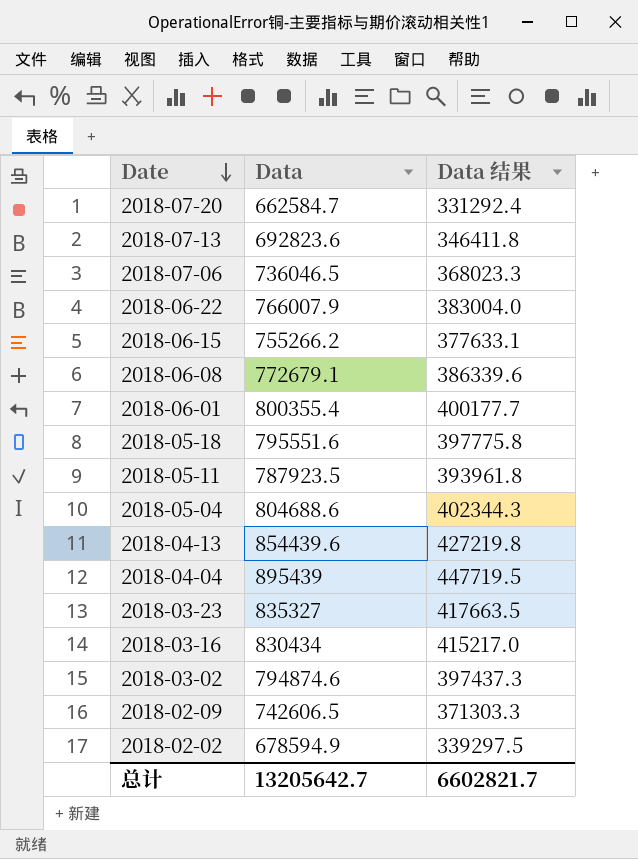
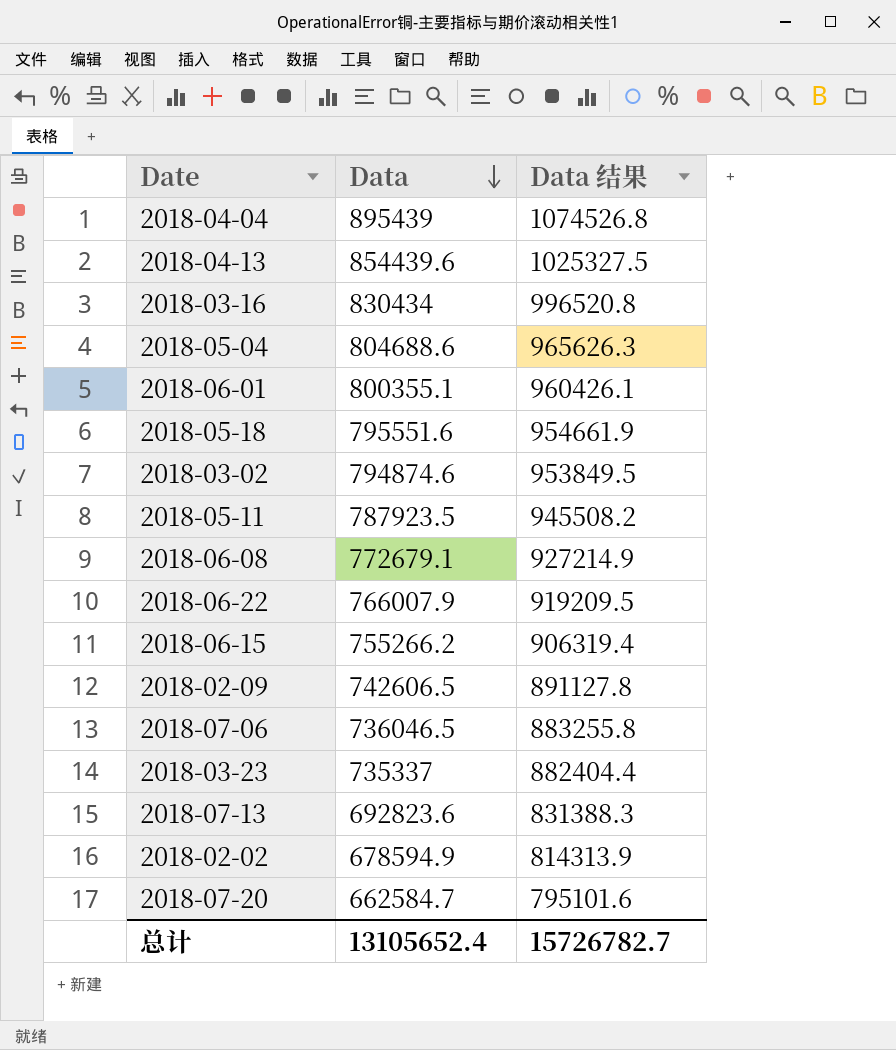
row order: Date descending -> Data descending
column Data 结果 | formula: [Data] * 0.5 -> [Data] * 1.2
2018-06-01 | Data: 800355.4 -> 800355.1
2018-03-23 | Data: 835327 -> 735337
总计 | Data: 13205642.7 -> 13105652.4
总计 | Data 结果: 6602821.7 -> 15726782.7

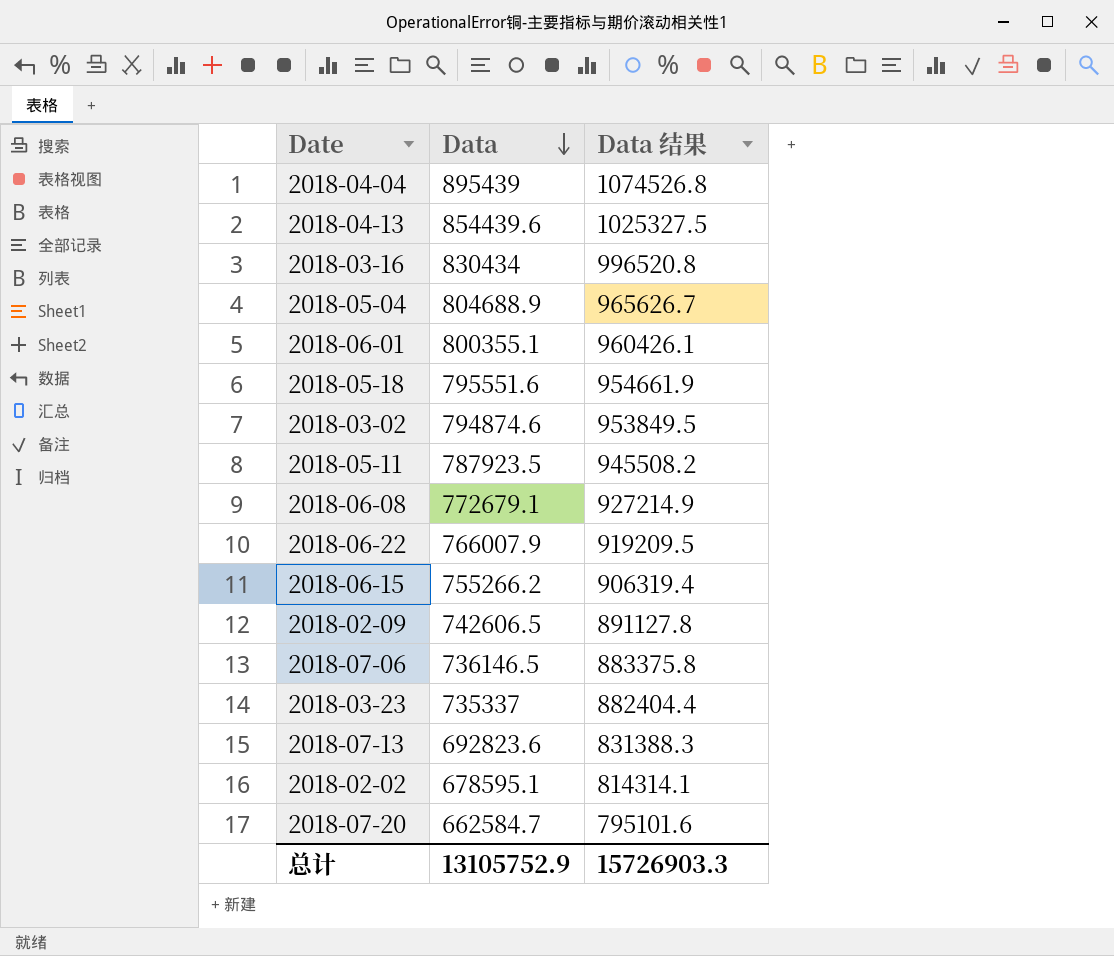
2018-05-04 | Data: 804688.6 -> 804688.9
2018-05-04 | Data 结果: 965626.3 -> 965626.7
2018-07-06 | Data: 736046.5 -> 736146.5
2018-07-06 | Data 结果: 883255.8 -> 883375.8
2018-02-02 | Data: 678594.9 -> 678595.1
2018-02-02 | Data 结果: 814313.9 -> 814314.1
总计 | Data: 13105652.4 -> 13105752.9
总计 | Data 结果: 15726782.7 -> 15726903.3

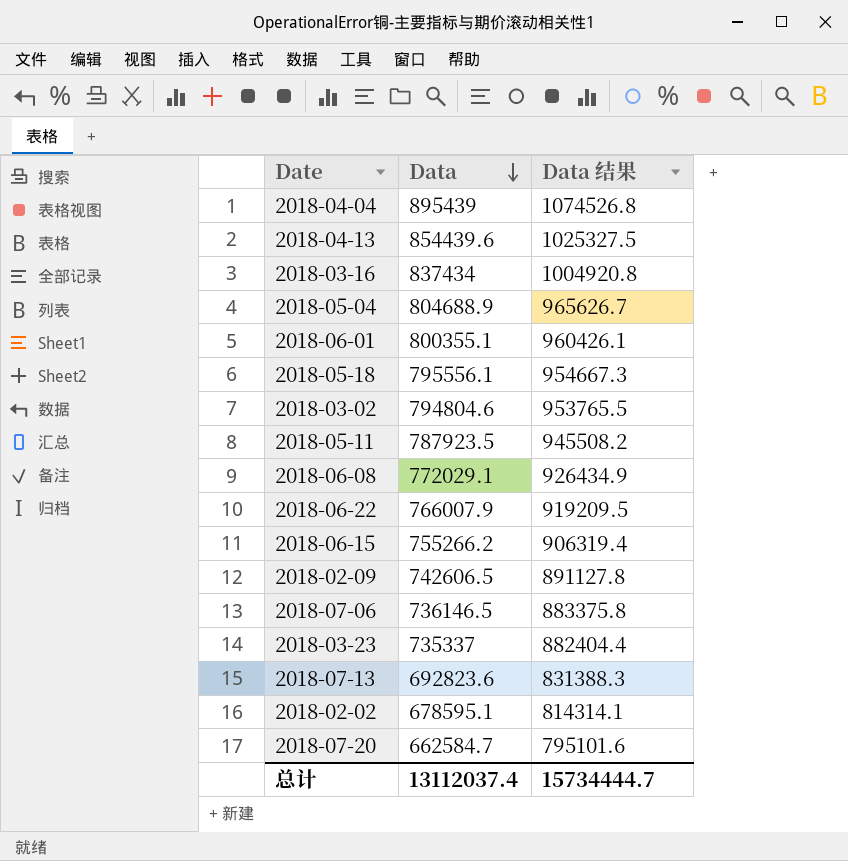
2018-03-16 | Data: 830434 -> 837434
2018-03-16 | Data 结果: 996520.8 -> 1004920.8
2018-05-18 | Data: 795551.6 -> 795556.1
2018-05-18 | Data 结果: 954661.9 -> 954667.3
2018-03-02 | Data: 794874.6 -> 794804.6
2018-03-02 | Data 结果: 953849.5 -> 953765.5
2018-06-08 | Data: 772679.1 -> 772029.1
2018-06-08 | Data 结果: 927214.9 -> 926434.9
总计 | Data: 13105752.9 -> 13112037.4
总计 | Data 结果: 15726903.3 -> 15734444.7

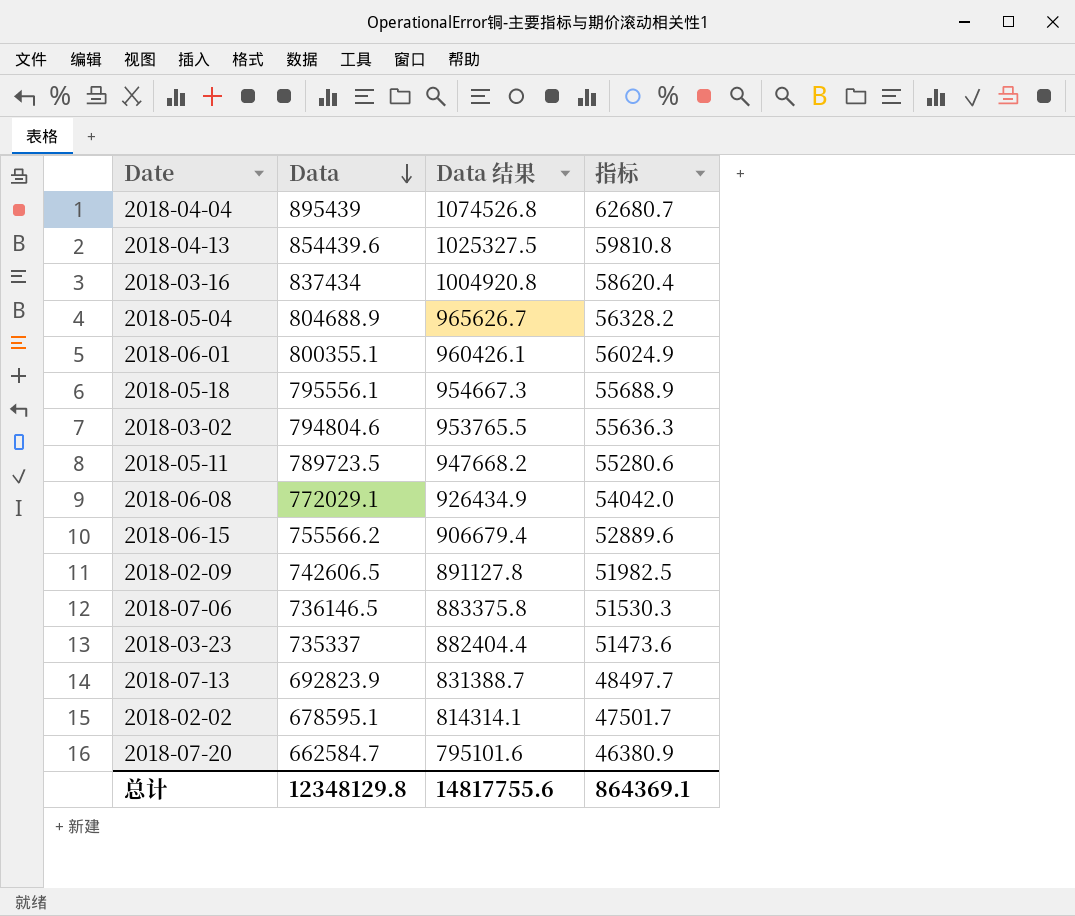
column 指标 | formula: none -> [Data] * 0.07
row 2018-06-22: 766007.9 | 919209.5 -> none
2018-05-11 | Data: 787923.5 -> 789723.5
2018-05-11 | Data 结果: 945508.2 -> 947668.2
2018-06-15 | Data: 755266.2 -> 755566.2
2018-06-15 | Data 结果: 906319.4 -> 906679.4
2018-07-13 | Data: 692823.6 -> 692823.9
2018-07-13 | Data 结果: 831388.3 -> 831388.7
总计 | Data: 13112037.4 -> 12348129.8
总计 | Data 结果: 15734444.7 -> 14817755.6

